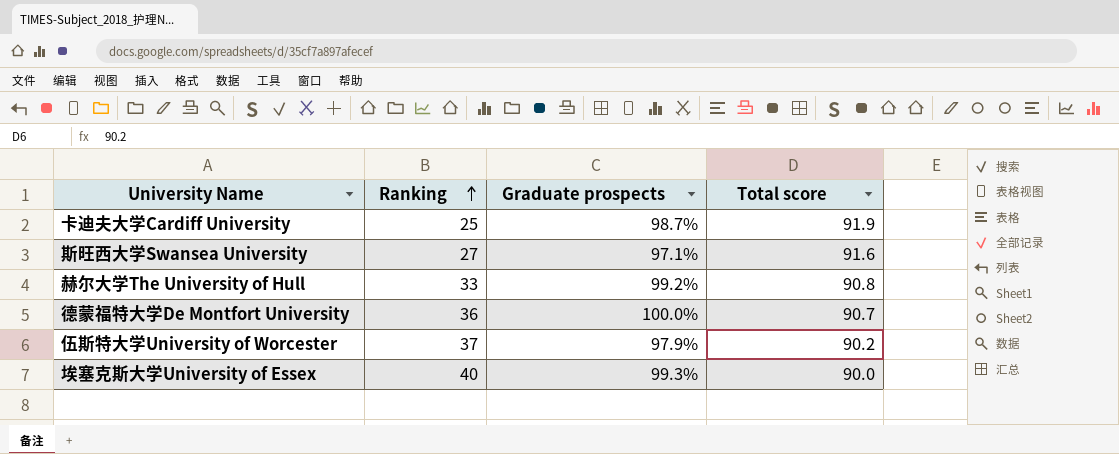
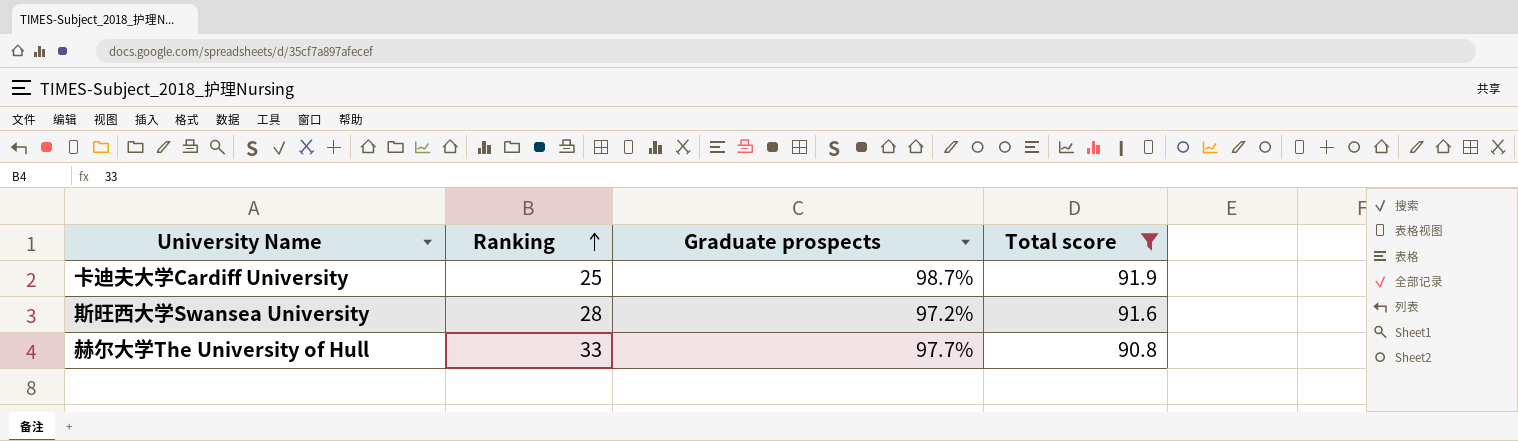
filter: none -> Total score >= 90.8
斯旺西大学Swansea University | Ranking: 27 -> 28
斯旺西大学Swansea University | Graduate prospects: 97.1% -> 97.2%
赫尔大学The University of Hull | Graduate prospects: 99.2% -> 97.7%

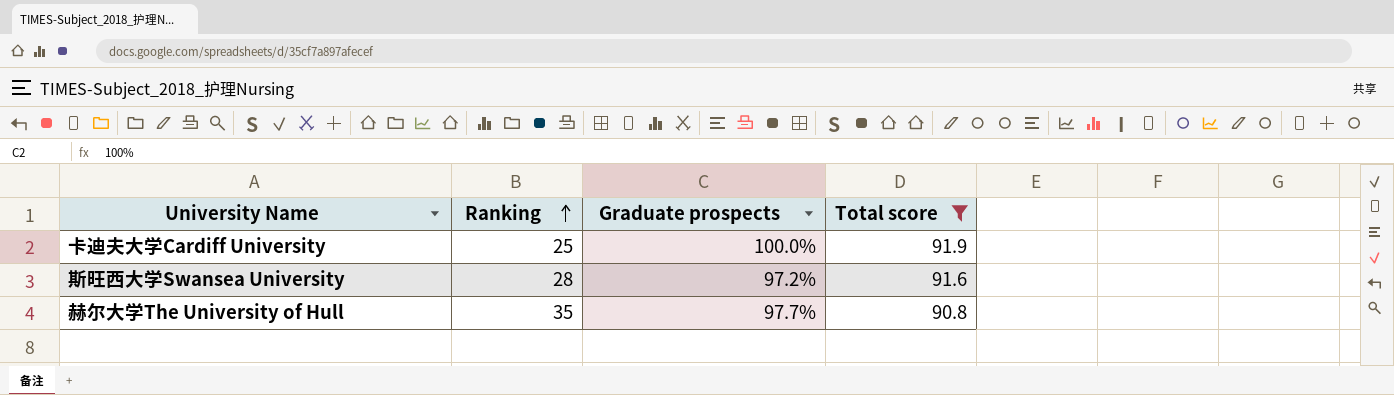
卡迪夫大学Cardiff University | Graduate prospects: 98.7% -> 100.0%
赫尔大学The University of Hull | Ranking: 33 -> 35

